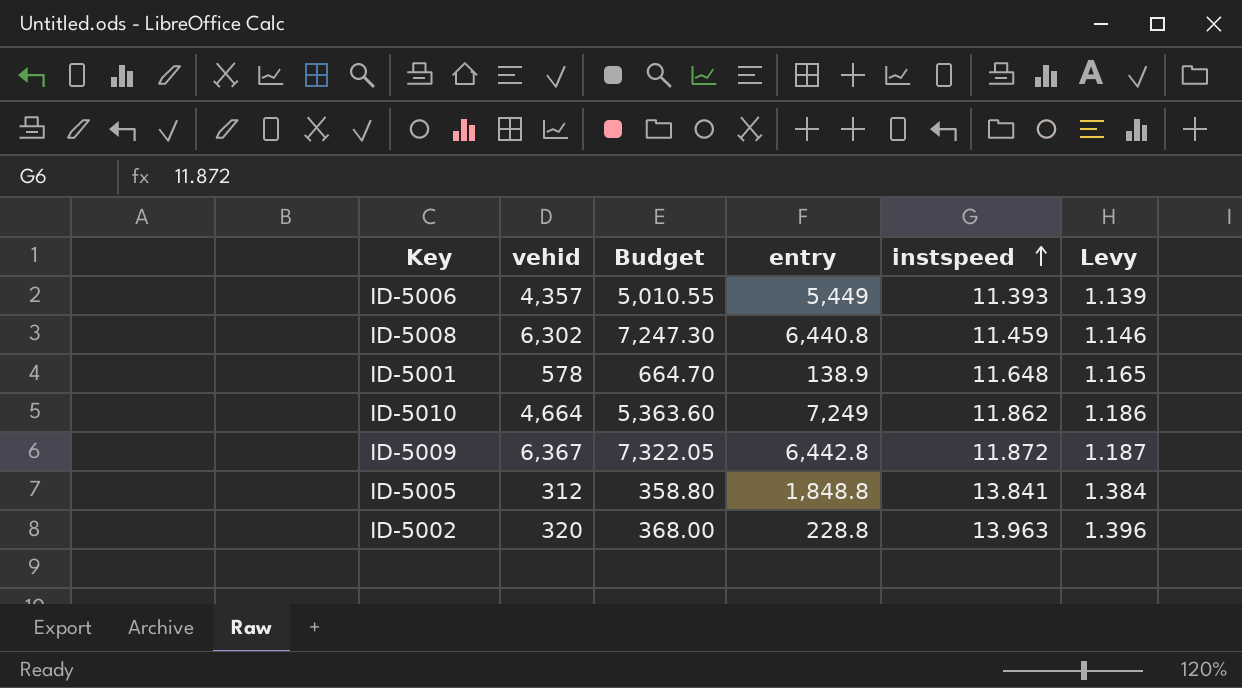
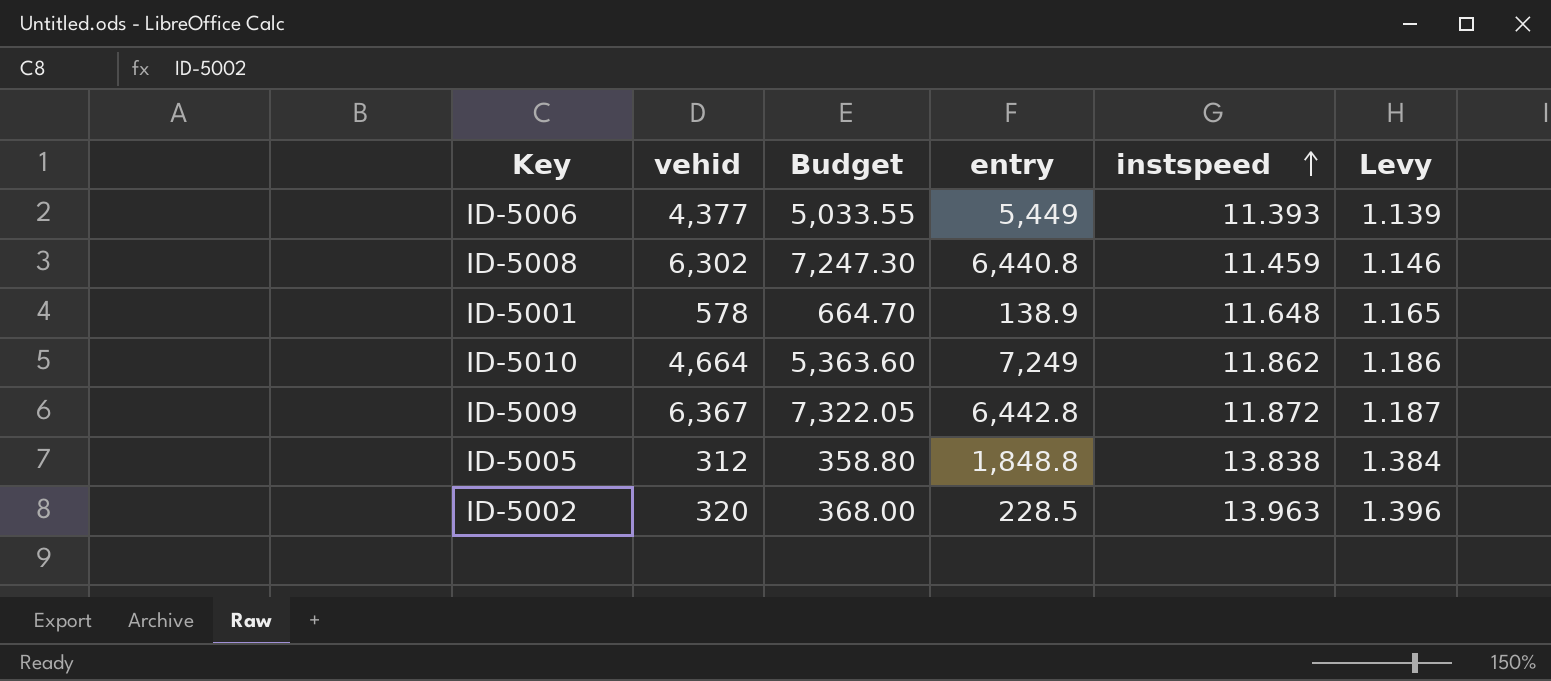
ID-5006 | vehid: 4,357 -> 4,377
ID-5006 | Budget: 5,010.55 -> 5,033.55
ID-5005 | instspeed: 13.841 -> 13.838
ID-5002 | entry: 228.8 -> 228.5

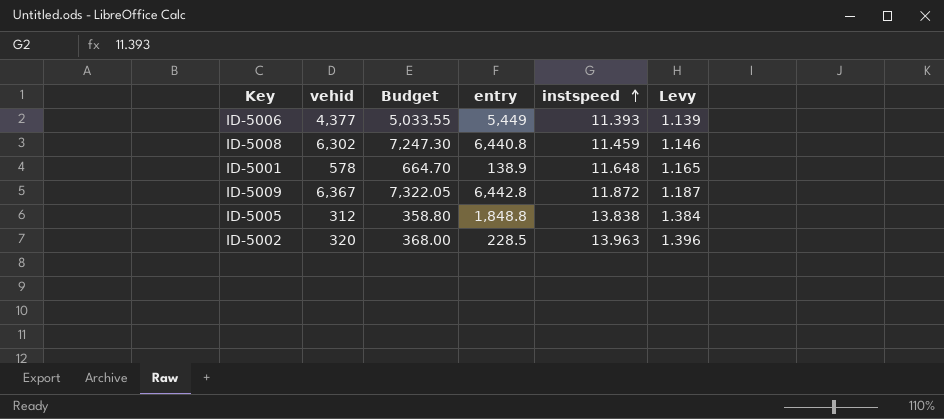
row ID-5010: 4,664 | 5,363.60 | 7,249 | 11.862 | 1.186 -> none

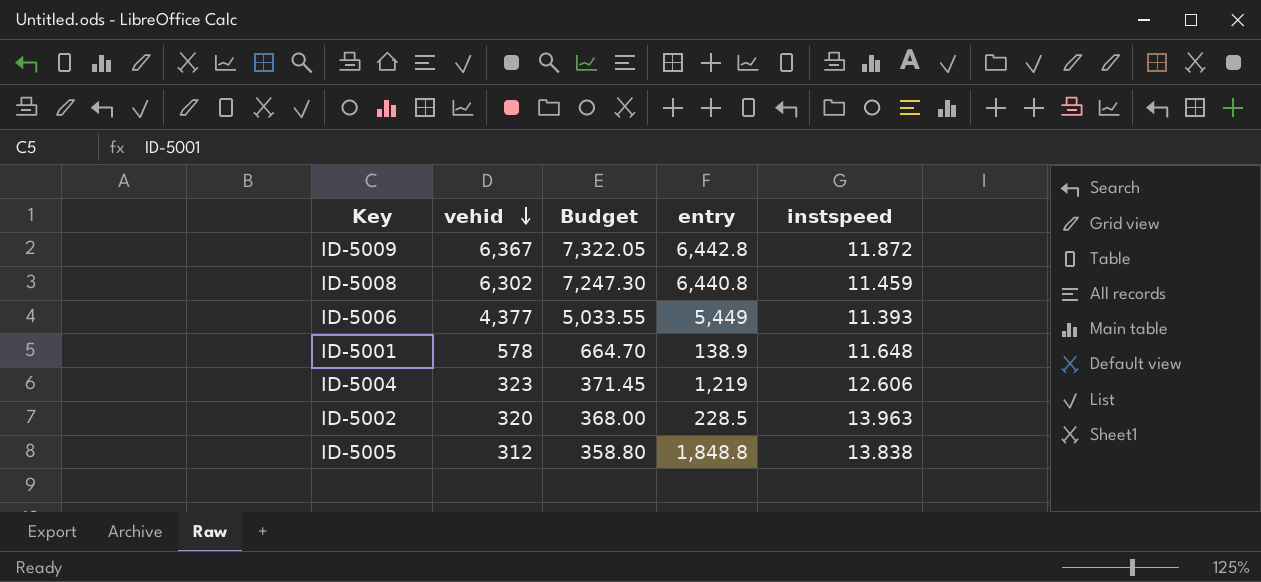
row order: instspeed ascending -> vehid descending
column Levy | formula: [instspeed] * 0.1 -> none
row ID-5004: none -> 323 | 371.45 | 1,219 | 12.606

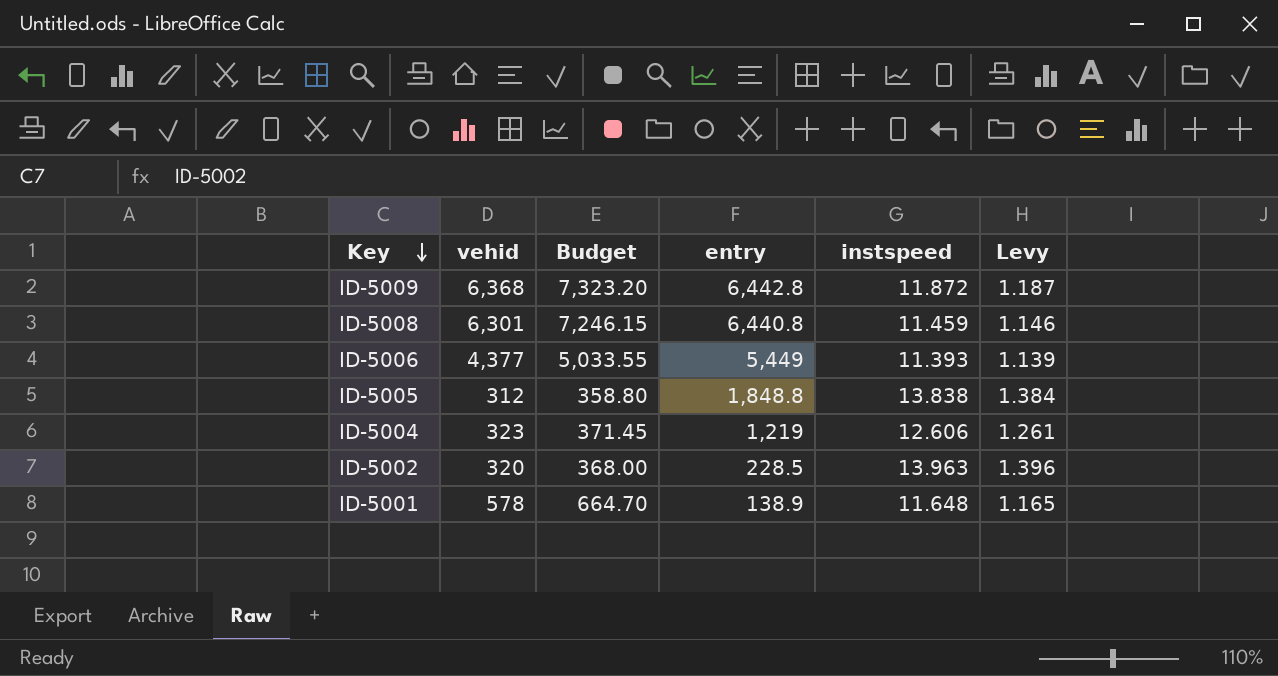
row order: vehid descending -> Key descending
column Levy | formula: none -> [instspeed] * 0.1
ID-5009 | vehid: 6,367 -> 6,368
ID-5009 | Budget: 7,322.05 -> 7,323.20
ID-5008 | vehid: 6,302 -> 6,301
ID-5008 | Budget: 7,247.30 -> 7,246.15

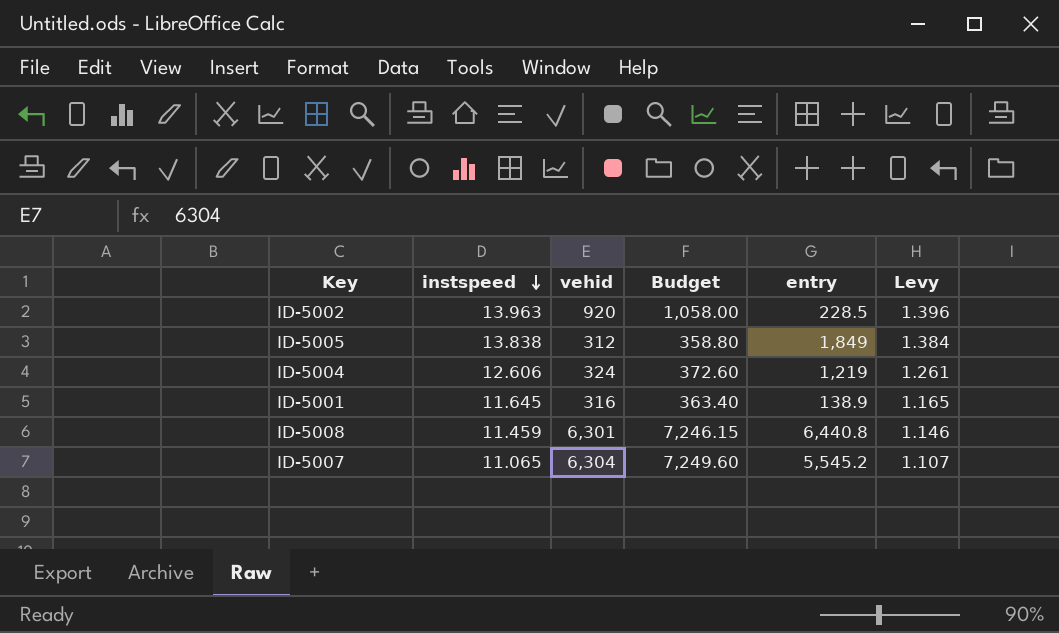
row order: Key descending -> instspeed descending
column instspeed | position: 5 -> 2
row ID-5009: 6,368 | 7,323.20 | 6,442.8 | 11.872 | 1.187 -> none
row ID-5006: 4,377 | 5,033.55 | 5,449 | 11.393 | 1.139 -> none
ID-5002 | vehid: 320 -> 920
ID-5002 | Budget: 368.00 -> 1,058.00
ID-5005 | entry: 1,848.8 -> 1,849
ID-5004 | vehid: 323 -> 324
ID-5004 | Budget: 371.45 -> 372.60
ID-5001 | instspeed: 11.648 -> 11.645
ID-5001 | vehid: 578 -> 316
ID-5001 | Budget: 664.70 -> 363.40
row ID-5007: none -> 11.065 | 6,304 | 7,249.60 | 5,545.2 | 1.107

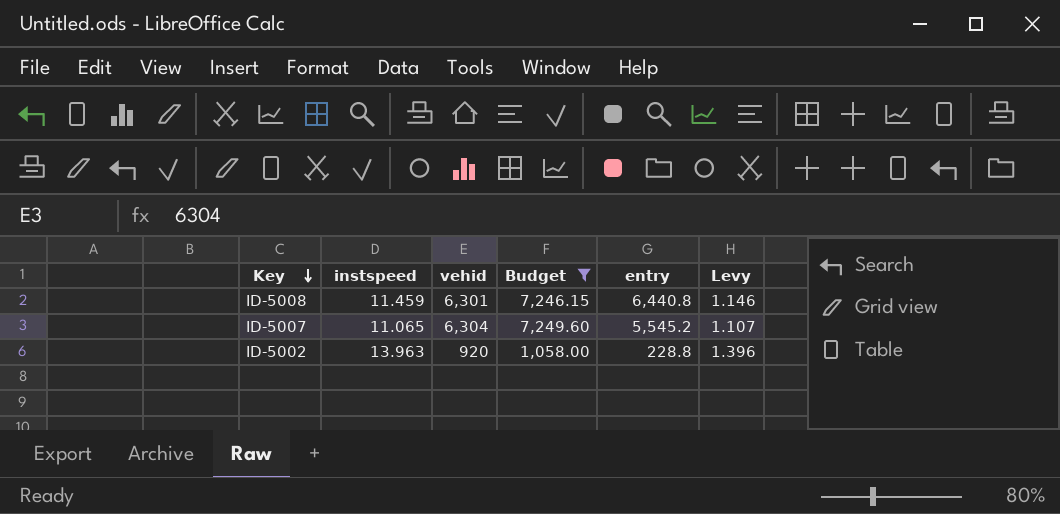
filter: none -> Budget >= 1,058.00
row order: instspeed descending -> Key descending
ID-5002 | entry: 228.5 -> 228.8

